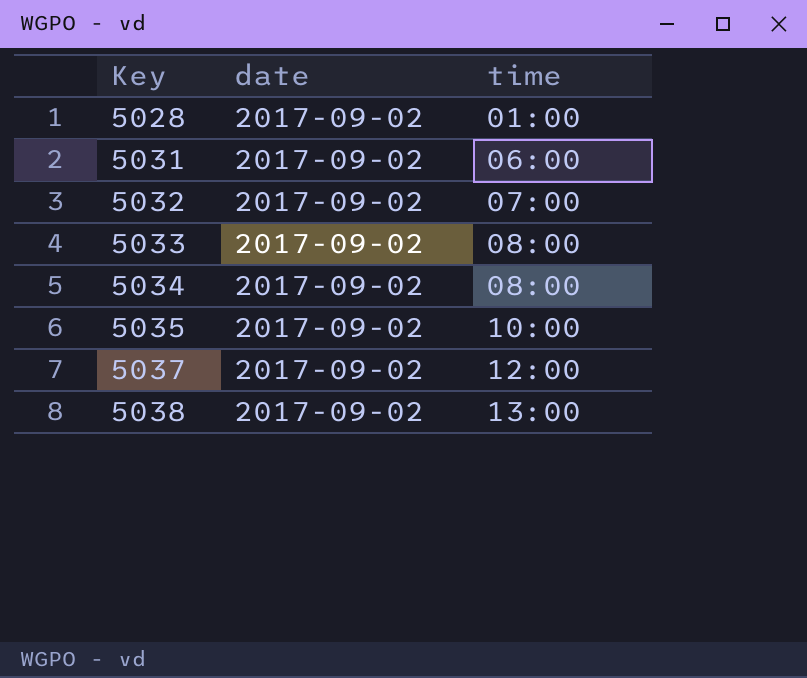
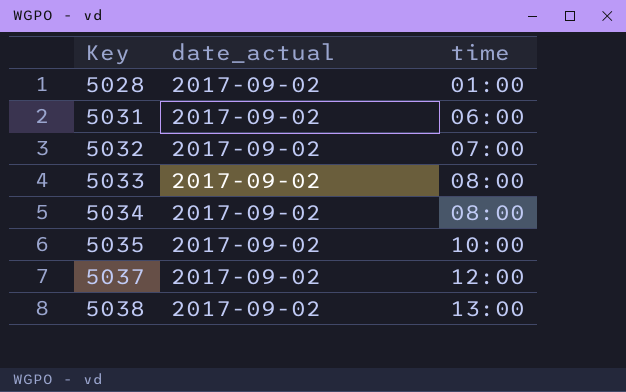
column name: date -> date_actual

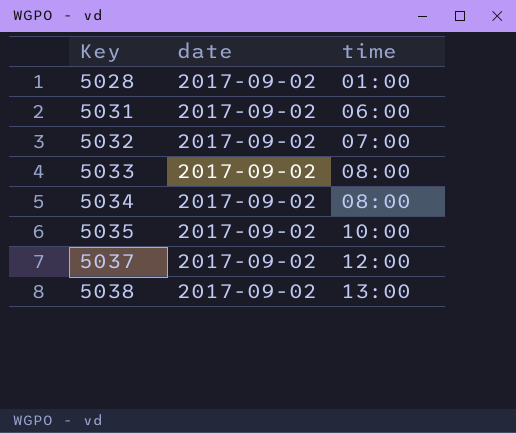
column name: date_actual -> date

